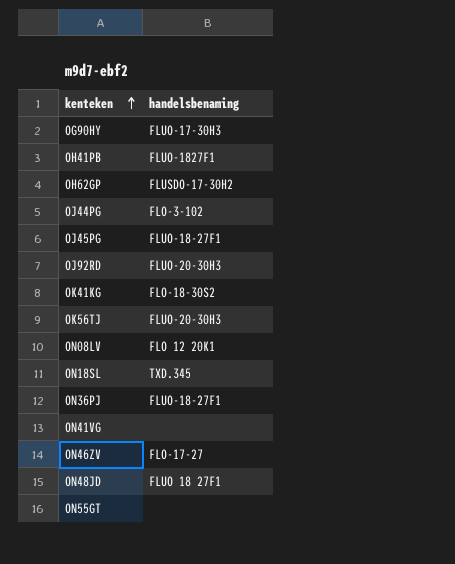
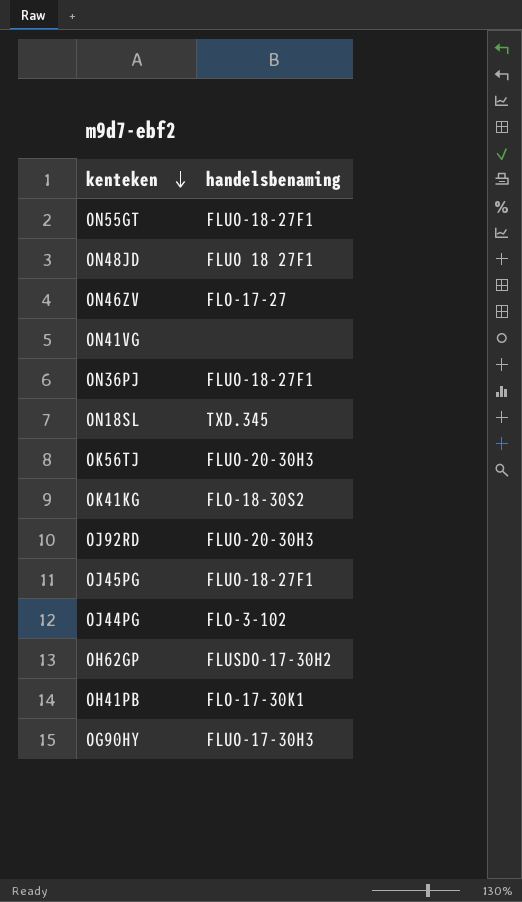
row order: kenteken ascending -> kenteken descending
row ON08LV: FLO 12 20K1 -> none
ON55GT | handelsbenaming: none -> FLUO-18-27F1
OH41PB | handelsbenaming: FLUO-1827F1 -> FLO-17-30K1

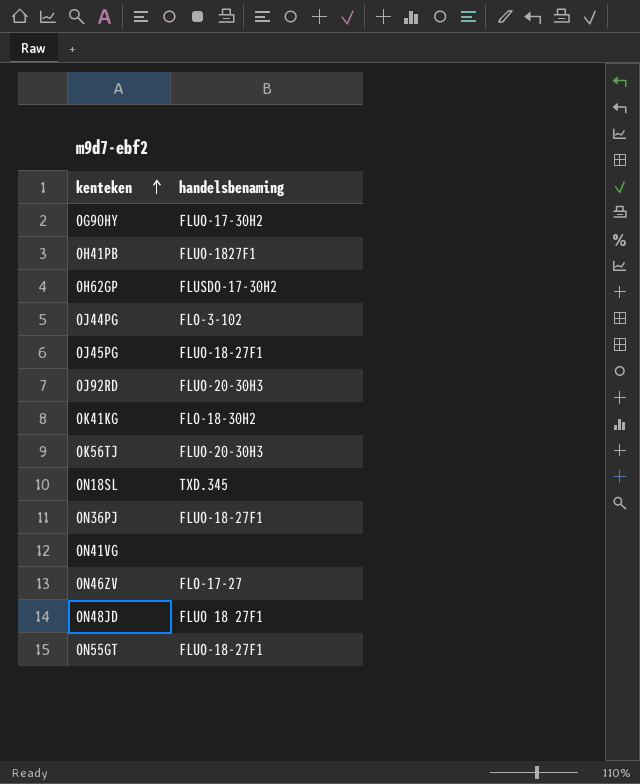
row order: kenteken descending -> kenteken ascending
OG90HY | handelsbenaming: FLUO-17-30H3 -> FLUO-17-30H2
OH41PB | handelsbenaming: FLO-17-30K1 -> FLUO-1827F1
OK41KG | handelsbenaming: FLO-18-30S2 -> FLO-18-30H2

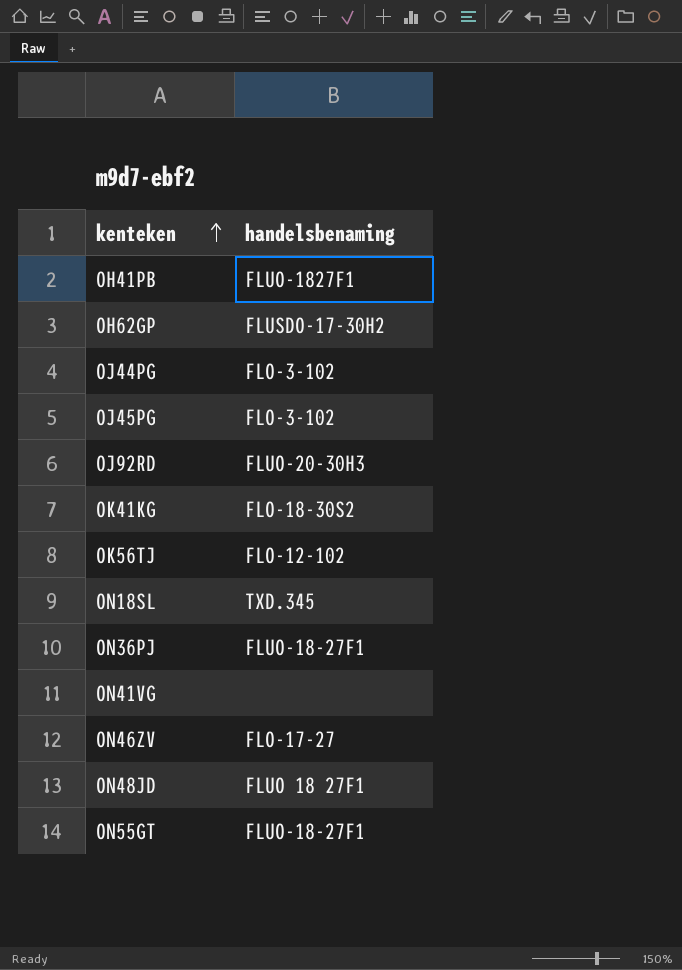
row OG90HY: FLUO-17-30H2 -> none
OJ45PG | handelsbenaming: FLUO-18-27F1 -> FLO-3-102
OK41KG | handelsbenaming: FLO-18-30H2 -> FLO-18-30S2
OK56TJ | handelsbenaming: FLUO-20-30H3 -> FLO-12-102

